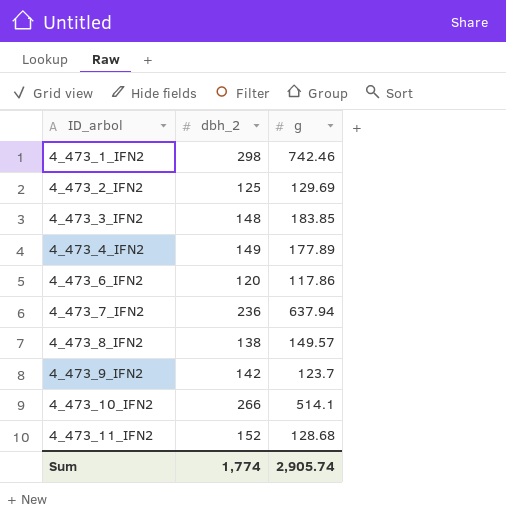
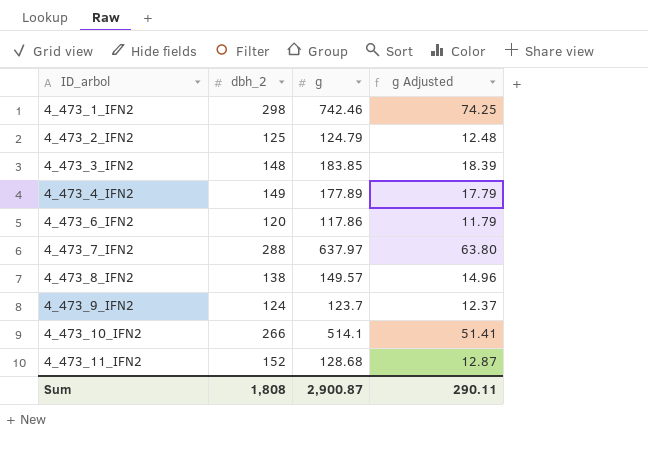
column g Adjusted | formula: none -> [g] * 0.1
4_473_2_IFN2 | g: 129.69 -> 124.79
4_473_7_IFN2 | dbh_2: 236 -> 288
4_473_7_IFN2 | g: 637.94 -> 637.97
4_473_9_IFN2 | dbh_2: 142 -> 124
Sum | dbh_2: 1,774 -> 1,808
Sum | g: 2,905.74 -> 2,900.87

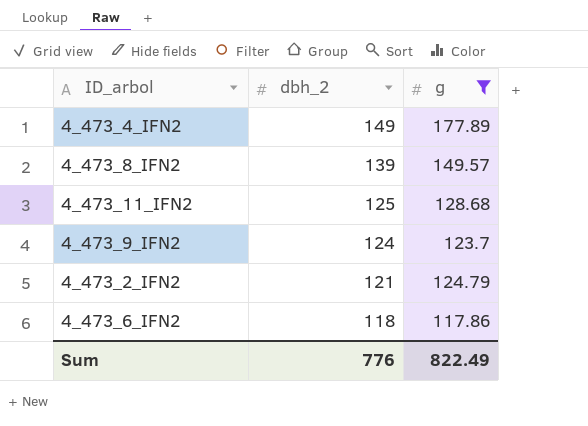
filter: none -> g <= 177.89
row order: ID_arbol ascending -> dbh_2 descending
column g Adjusted | formula: [g] * 0.1 -> none
4_473_8_IFN2 | dbh_2: 138 -> 139
4_473_11_IFN2 | dbh_2: 152 -> 125
4_473_2_IFN2 | dbh_2: 125 -> 121
4_473_6_IFN2 | dbh_2: 120 -> 118
Sum | dbh_2: 1,808 -> 776
Sum | g: 2,900.87 -> 822.49

